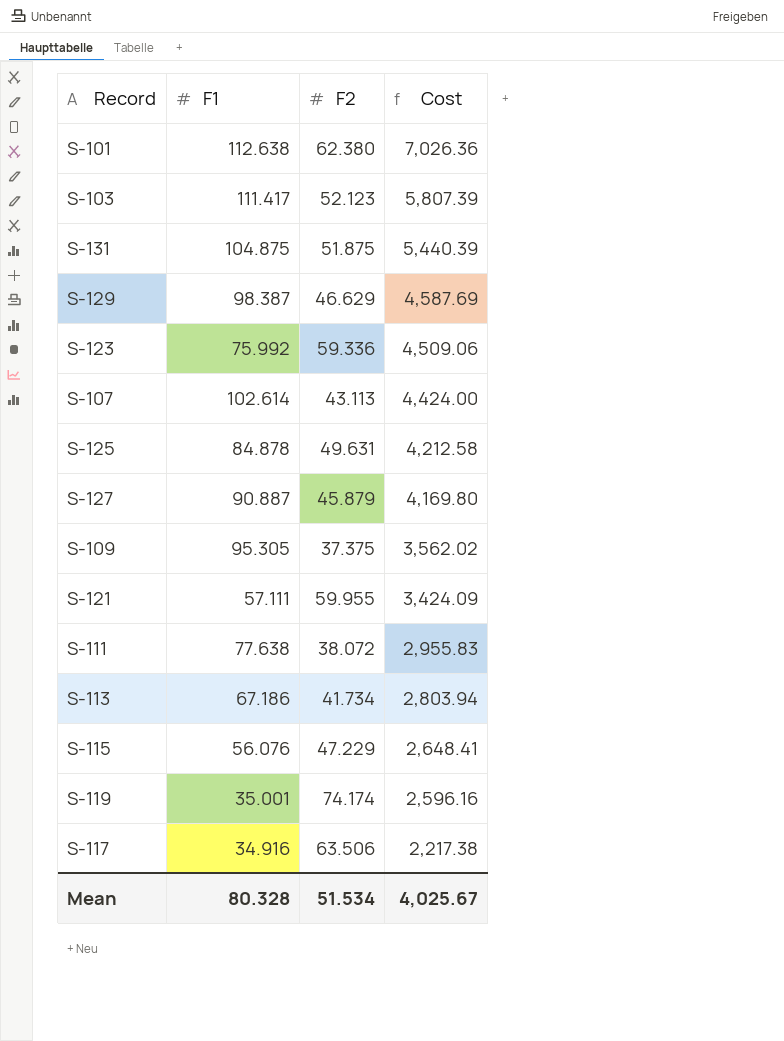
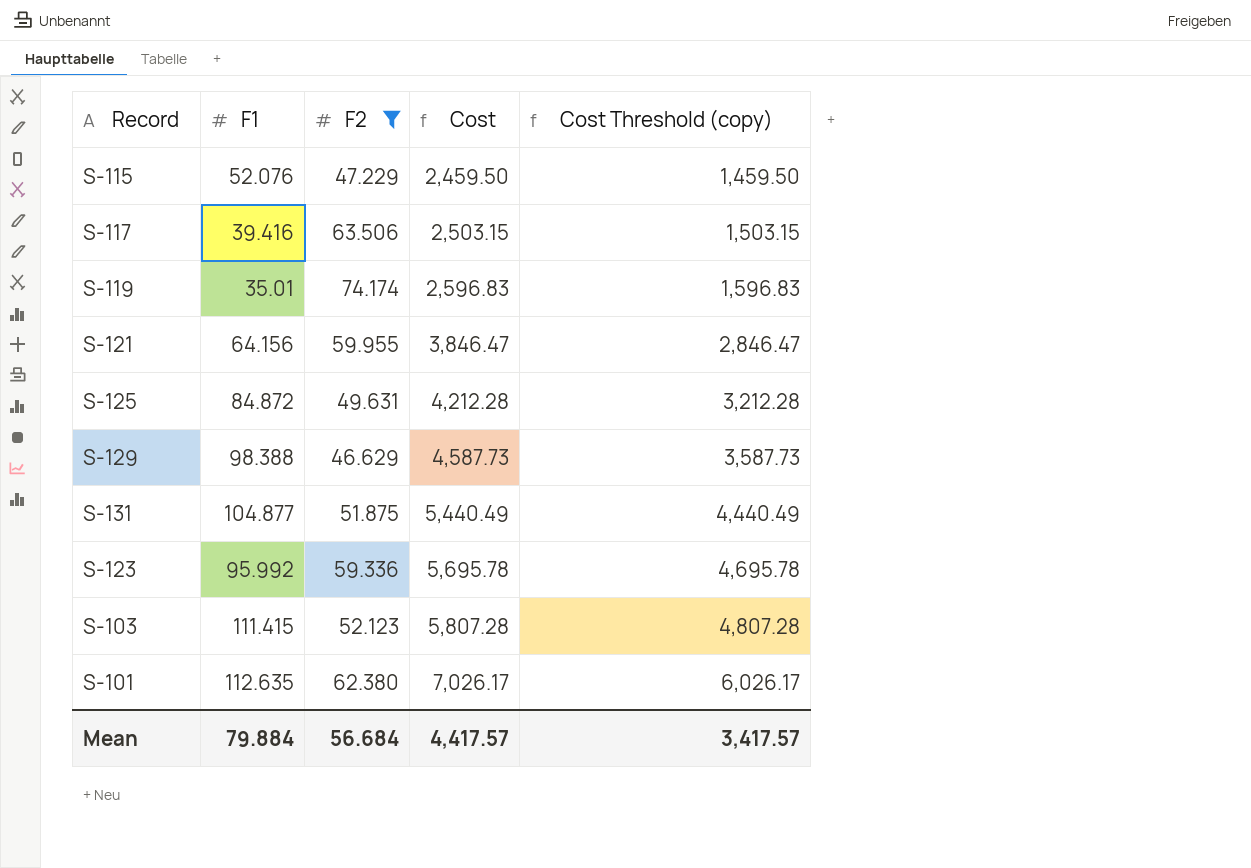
filter: none -> F2 >= 46.629
row order: Cost descending -> Cost ascending
column Cost Threshold (copy) | formula: none -> [Cost] - 1000
S-115 | F1: 56.076 -> 52.076
S-115 | Cost: 2,648.41 -> 2,459.50
S-117 | F1: 34.916 -> 39.416
S-117 | Cost: 2,217.38 -> 2,503.15
S-119 | F1: 35.001 -> 35.01
S-119 | Cost: 2,596.16 -> 2,596.83
S-121 | F1: 57.111 -> 64.156
S-121 | Cost: 3,424.09 -> 3,846.47
S-125 | F1: 84.878 -> 84.872
S-125 | Cost: 4,212.58 -> 4,212.28
S-129 | F1: 98.387 -> 98.388
S-129 | Cost: 4,587.69 -> 4,587.73
S-131 | F1: 104.875 -> 104.877
S-131 | Cost: 5,440.39 -> 5,440.49
S-123 | F1: 75.992 -> 95.992
S-123 | Cost: 4,509.06 -> 5,695.78
S-103 | F1: 111.417 -> 111.415
S-103 | Cost: 5,807.39 -> 5,807.28
S-101 | F1: 112.638 -> 112.635
S-101 | Cost: 7,026.36 -> 7,026.17
Mean | F1: 80.328 -> 79.884
Mean | F2: 51.534 -> 56.684
Mean | Cost: 4,025.67 -> 4,417.57

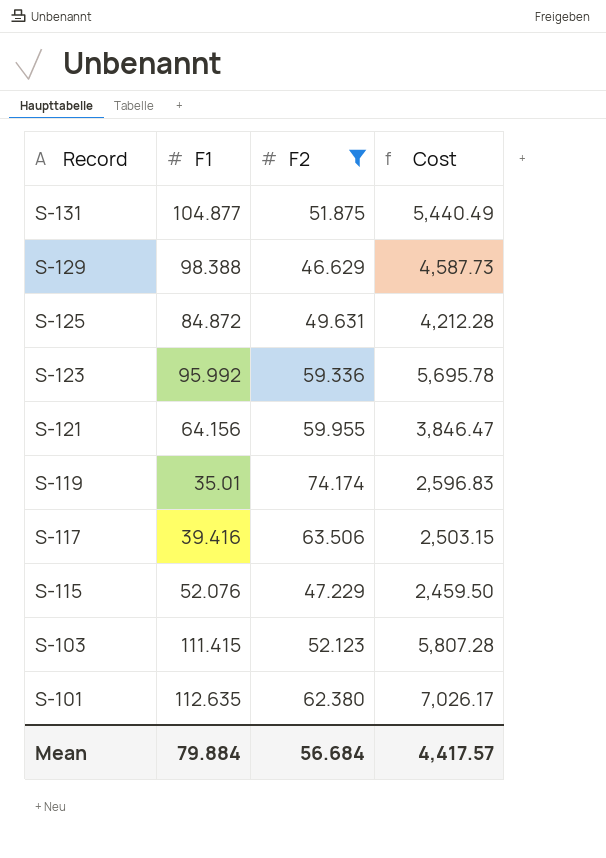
row order: Cost ascending -> Record descending
column Cost Threshold (copy) | formula: [Cost] - 1000 -> none

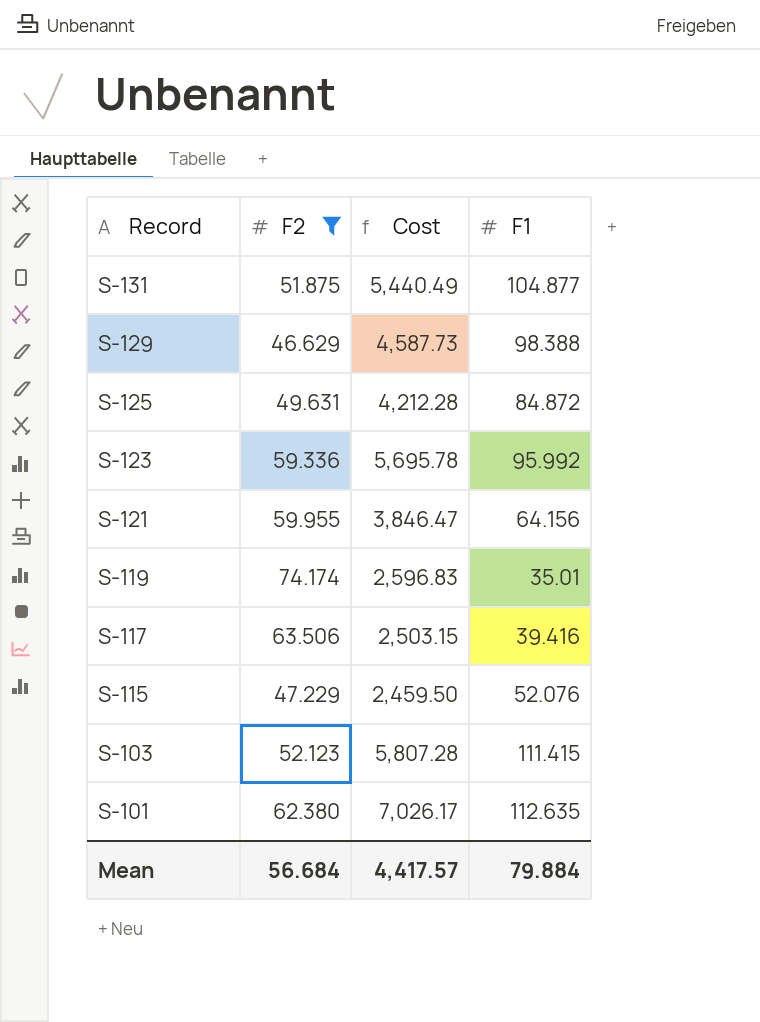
column F1 | position: 2 -> 4

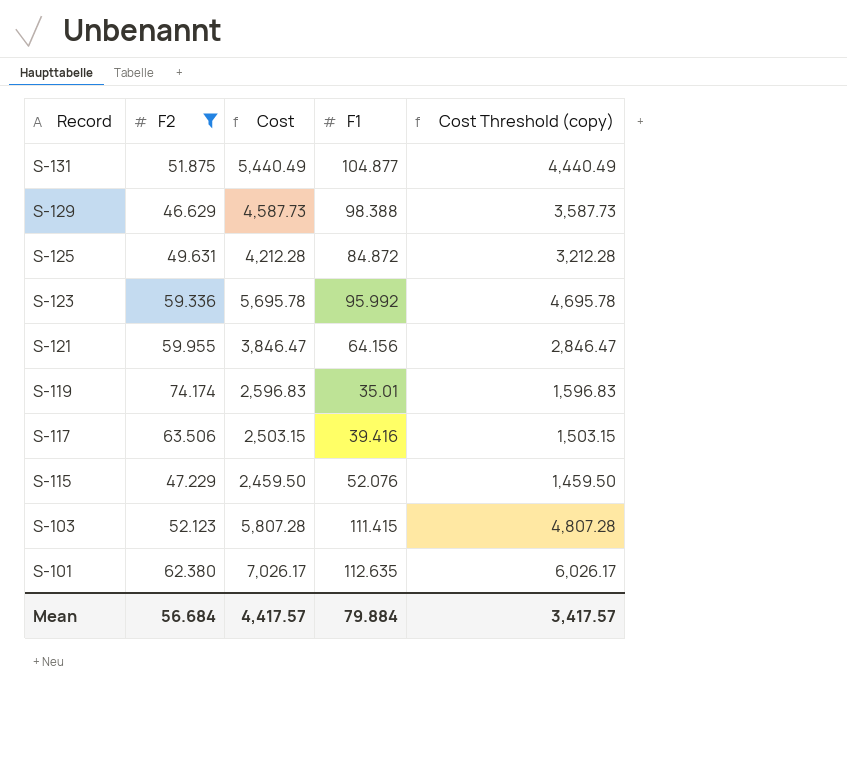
column Cost Threshold (copy) | formula: none -> [Cost] - 1000

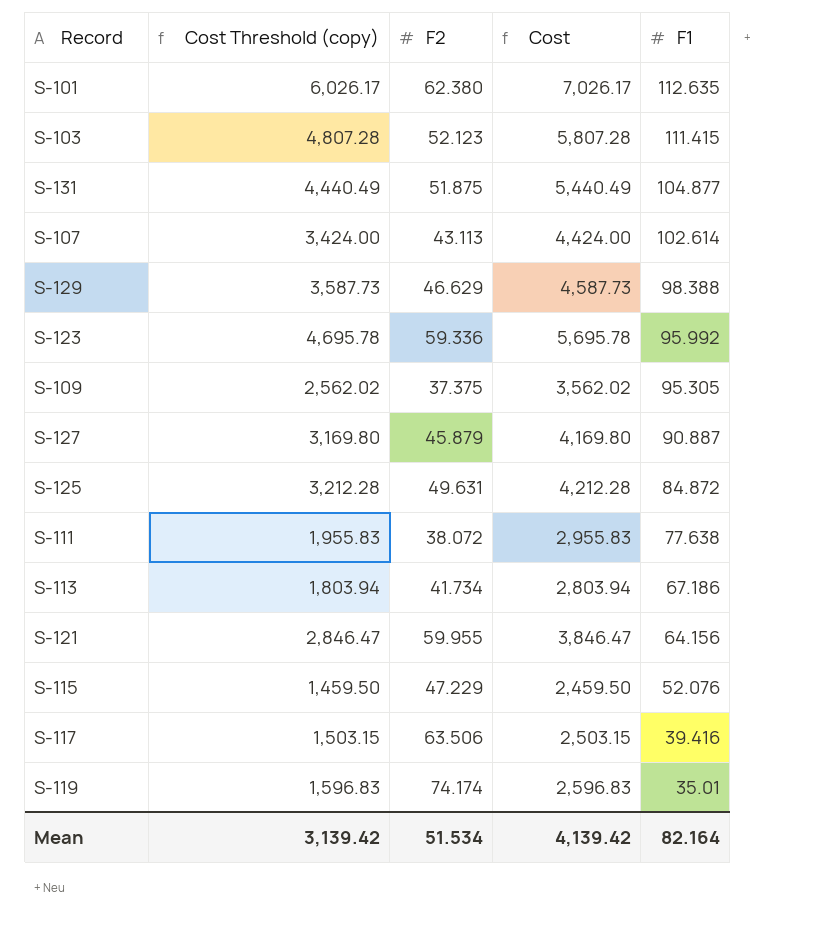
filter: F2 >= 46.629 -> none
row order: Record descending -> F1 descending
column Cost Threshold (copy) | position: 5 -> 2
Mean | Cost Threshold (copy): 3,417.57 -> 3,139.42
Mean | F2: 56.684 -> 51.534
Mean | Cost: 4,417.57 -> 4,139.42
Mean | F1: 79.884 -> 82.164

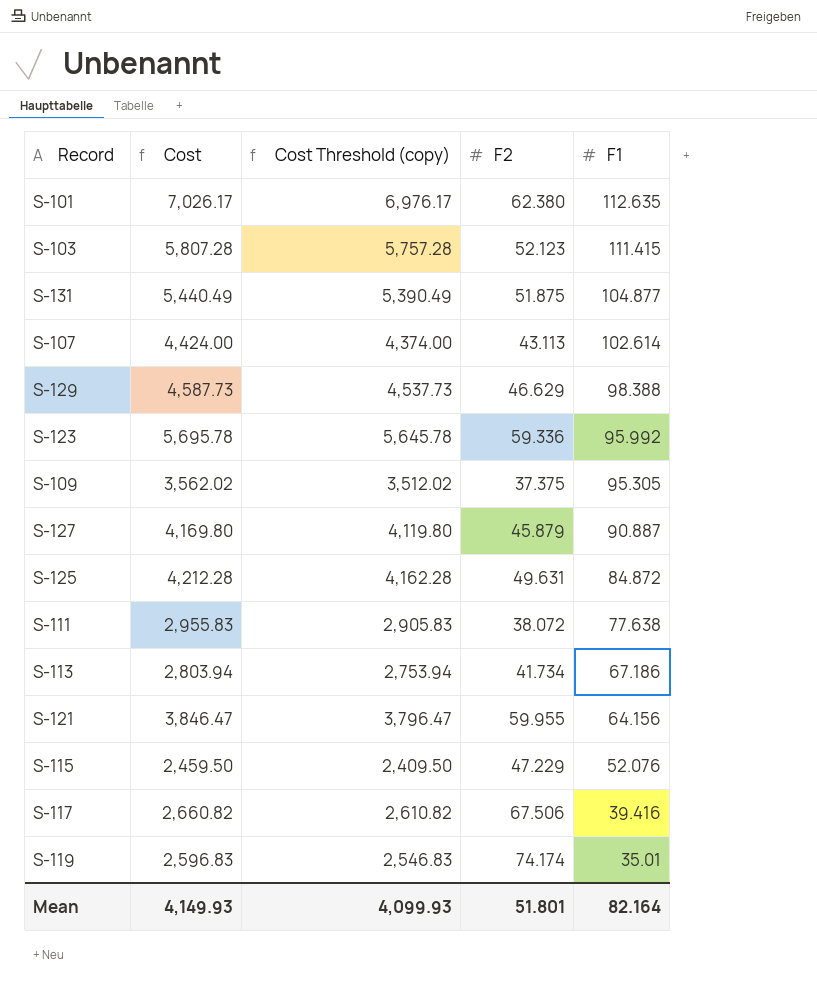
column Cost | position: 4 -> 2
column Cost Threshold (copy) | formula: [Cost] - 1000 -> [Cost] - 50
S-117 | Cost: 2,503.15 -> 2,660.82
S-117 | F2: 63.506 -> 67.506
Mean | Cost: 4,139.42 -> 4,149.93
Mean | Cost Threshold (copy): 3,139.42 -> 4,099.93
Mean | F2: 51.534 -> 51.801

